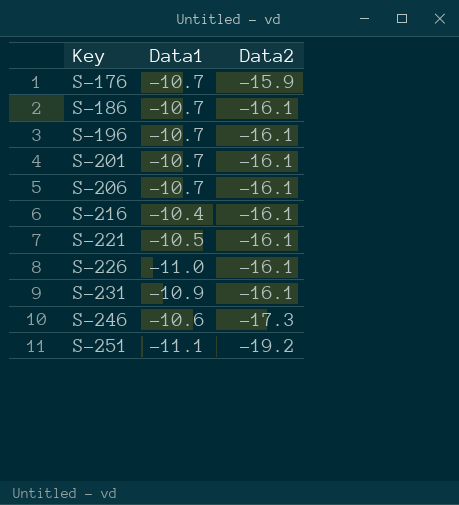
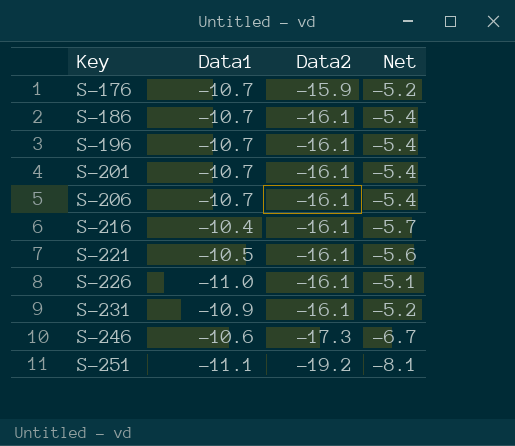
column Net | formula: none -> [Data2] - [Data1]

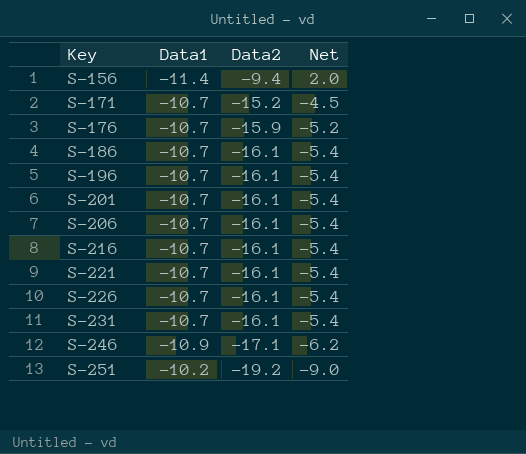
row S-156: none -> -11.4 | -9.4 | 2.0
row S-171: none -> -10.7 | -15.2 | -4.5
S-216 | Data1: -10.4 -> -10.7
S-216 | Net: -5.7 -> -5.4
S-221 | Data1: -10.5 -> -10.7
S-221 | Net: -5.6 -> -5.4
S-226 | Data1: -11.0 -> -10.7
S-226 | Net: -5.1 -> -5.4
S-231 | Data1: -10.9 -> -10.7
S-231 | Net: -5.2 -> -5.4
S-246 | Data1: -10.6 -> -10.9
S-246 | Data2: -17.3 -> -17.1
S-246 | Net: -6.7 -> -6.2
S-251 | Data1: -11.1 -> -10.2
S-251 | Net: -8.1 -> -9.0

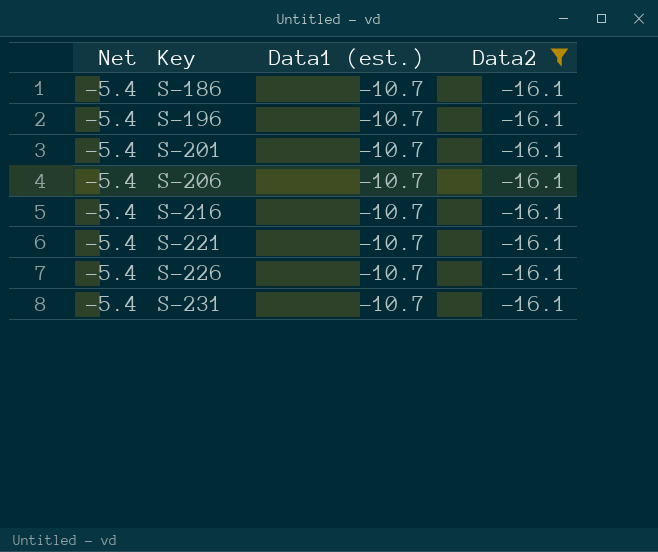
filter: none -> Data2 = -16.1
column Net | position: 4 -> 1
column name: Data1 -> Data1 (est.)

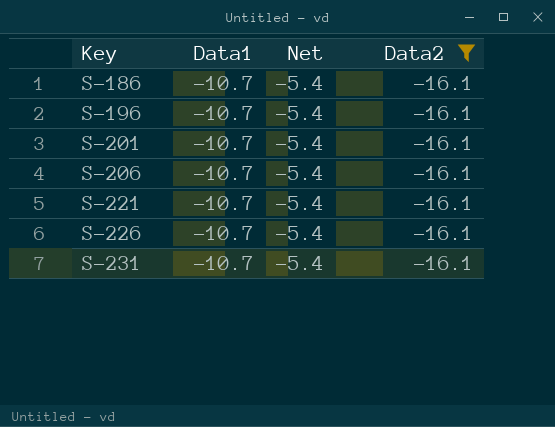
column name: Data1 (est.) -> Data1
column Net | position: 1 -> 3
row S-216: -5.4 | -10.7 | -16.1 -> none

